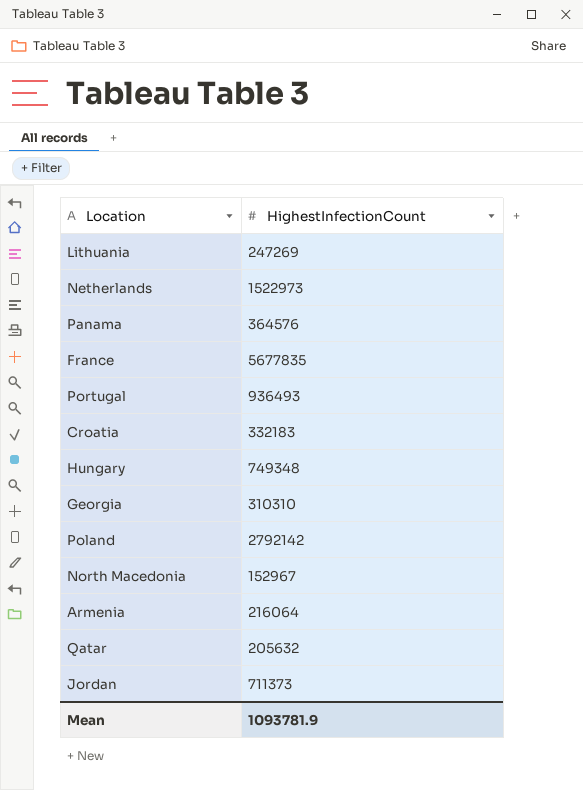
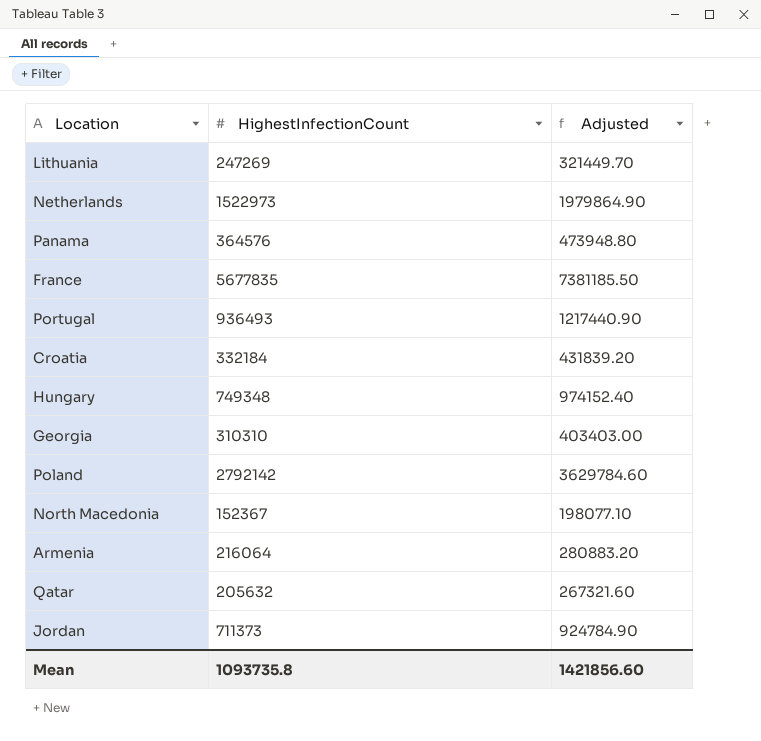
column Adjusted | formula: none -> [HighestInfectionCount] * 1.3
Croatia | HighestInfectionCount: 332183 -> 332184
North Macedonia | HighestInfectionCount: 152967 -> 152367
Mean | HighestInfectionCount: 1093781.9 -> 1093735.8

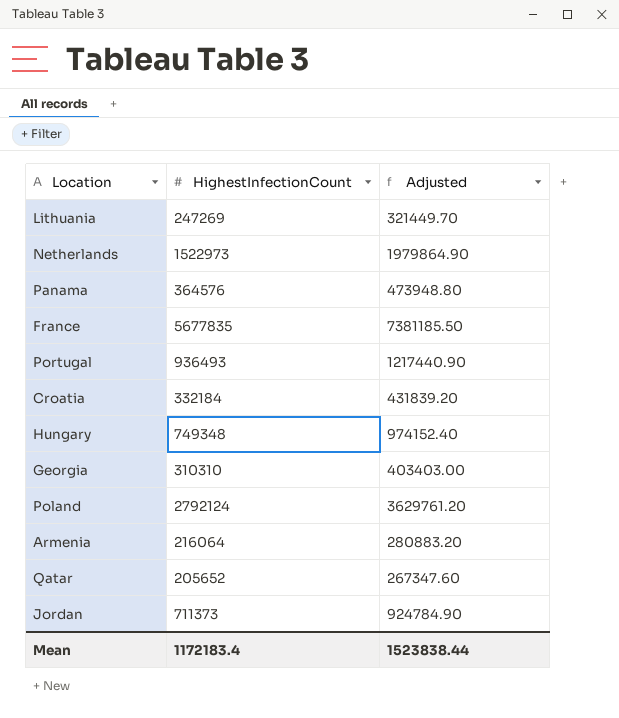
row North Macedonia: 152367 | 198077.10 -> none
Poland | HighestInfectionCount: 2792142 -> 2792124
Poland | Adjusted: 3629784.60 -> 3629761.20
Qatar | HighestInfectionCount: 205632 -> 205652
Qatar | Adjusted: 267321.60 -> 267347.60
Mean | HighestInfectionCount: 1093735.8 -> 1172183.4
Mean | Adjusted: 1421856.60 -> 1523838.44

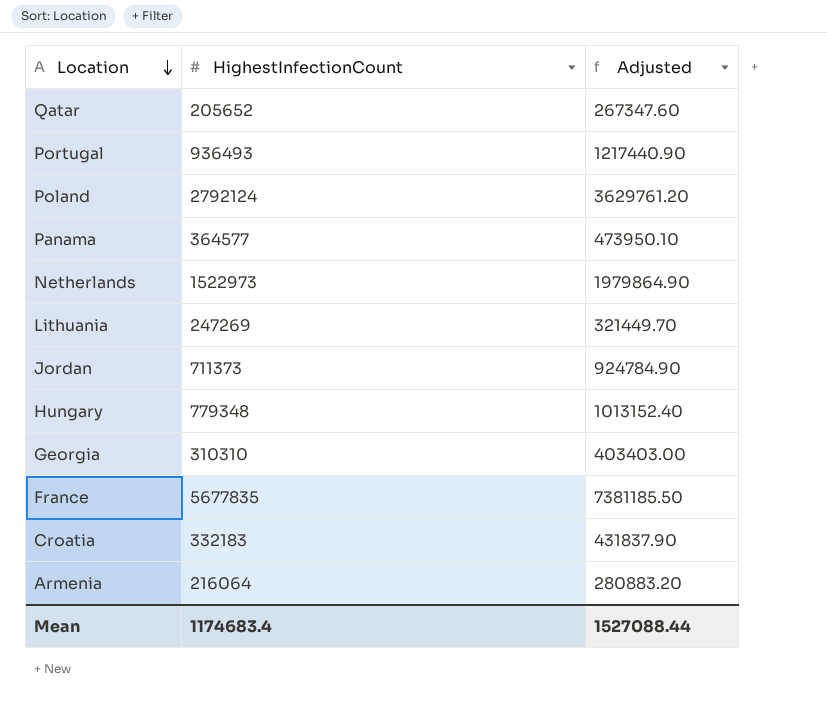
row order: none -> Location descending
Panama | HighestInfectionCount: 364576 -> 364577
Panama | Adjusted: 473948.80 -> 473950.10
Hungary | HighestInfectionCount: 749348 -> 779348
Hungary | Adjusted: 974152.40 -> 1013152.40
Croatia | HighestInfectionCount: 332184 -> 332183
Croatia | Adjusted: 431839.20 -> 431837.90
Mean | HighestInfectionCount: 1172183.4 -> 1174683.4
Mean | Adjusted: 1523838.44 -> 1527088.44

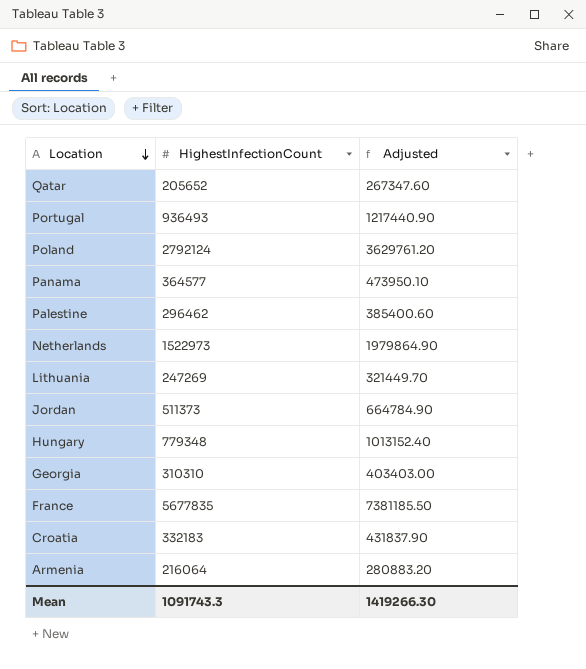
row Palestine: none -> 296462 | 385400.60
Jordan | HighestInfectionCount: 711373 -> 511373
Jordan | Adjusted: 924784.90 -> 664784.90
Mean | HighestInfectionCount: 1174683.4 -> 1091743.3
Mean | Adjusted: 1527088.44 -> 1419266.30

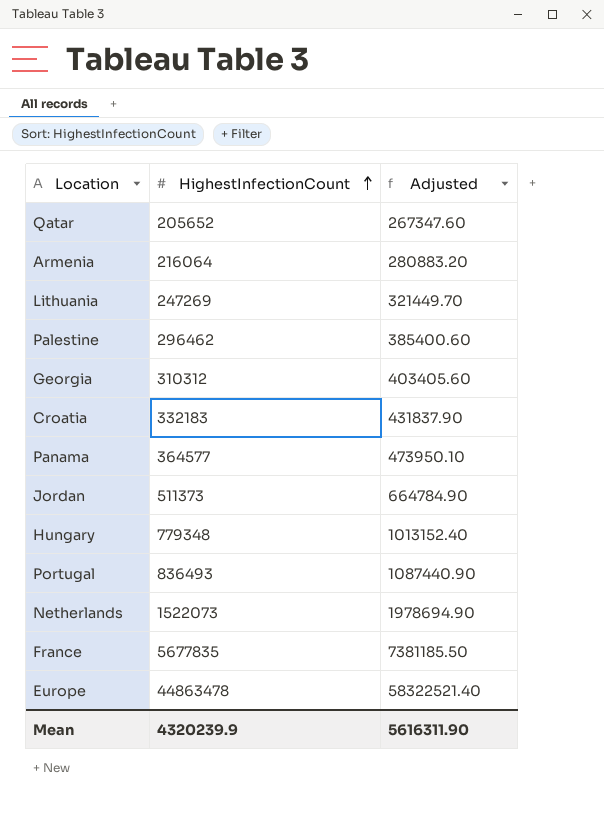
row order: Location descending -> HighestInfectionCount ascending
row Poland: 2792124 | 3629761.20 -> none
Georgia | HighestInfectionCount: 310310 -> 310312
Georgia | Adjusted: 403403.00 -> 403405.60
Portugal | HighestInfectionCount: 936493 -> 836493
Portugal | Adjusted: 1217440.90 -> 1087440.90
Netherlands | HighestInfectionCount: 1522973 -> 1522073
Netherlands | Adjusted: 1979864.90 -> 1978694.90
row Europe: none -> 44863478 | 58322521.40
Mean | HighestInfectionCount: 1091743.3 -> 4320239.9
Mean | Adjusted: 1419266.30 -> 5616311.90

